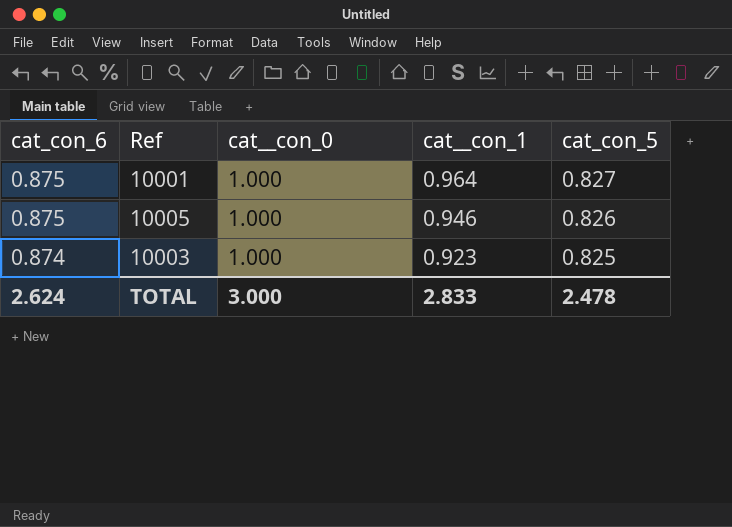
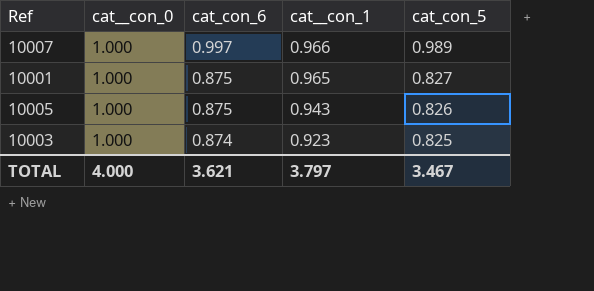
column cat_con_6 | position: 1 -> 3
row 10007: none -> 1.000 | 0.997 | 0.966 | 0.989
10001 | cat__con_1: 0.964 -> 0.965
10005 | cat__con_1: 0.946 -> 0.943
TOTAL | cat__con_0: 3.000 -> 4.000
TOTAL | cat_con_6: 2.624 -> 3.621
TOTAL | cat__con_1: 2.833 -> 3.797
TOTAL | cat_con_5: 2.478 -> 3.467

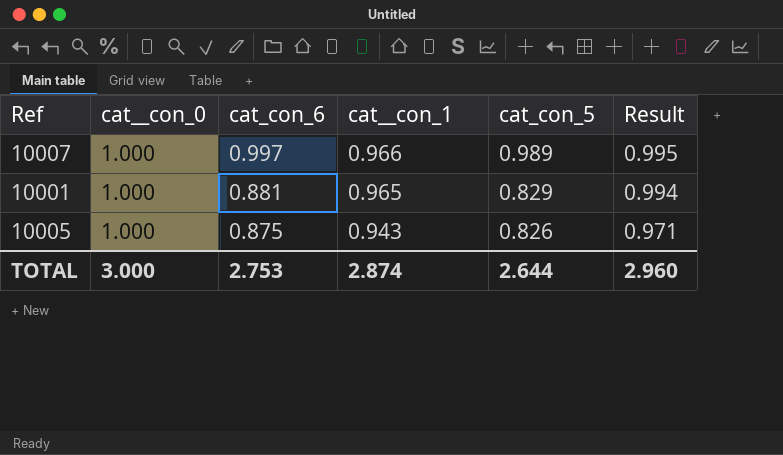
column Result | formula: none -> [cat__con_1] * 1.03
row 10003: 1.000 | 0.874 | 0.923 | 0.825 -> none
10001 | cat_con_6: 0.875 -> 0.881
10001 | cat_con_5: 0.827 -> 0.829
TOTAL | cat__con_0: 4.000 -> 3.000
TOTAL | cat_con_6: 3.621 -> 2.753
TOTAL | cat__con_1: 3.797 -> 2.874
TOTAL | cat_con_5: 3.467 -> 2.644

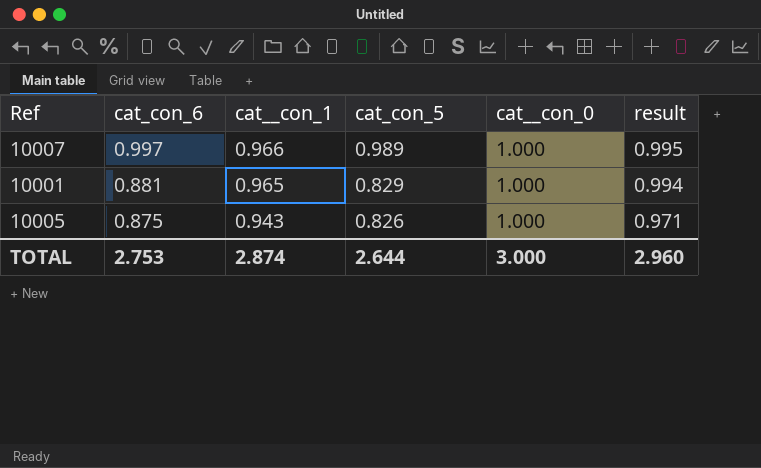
column cat__con_0 | position: 2 -> 5
column name: Result -> result

